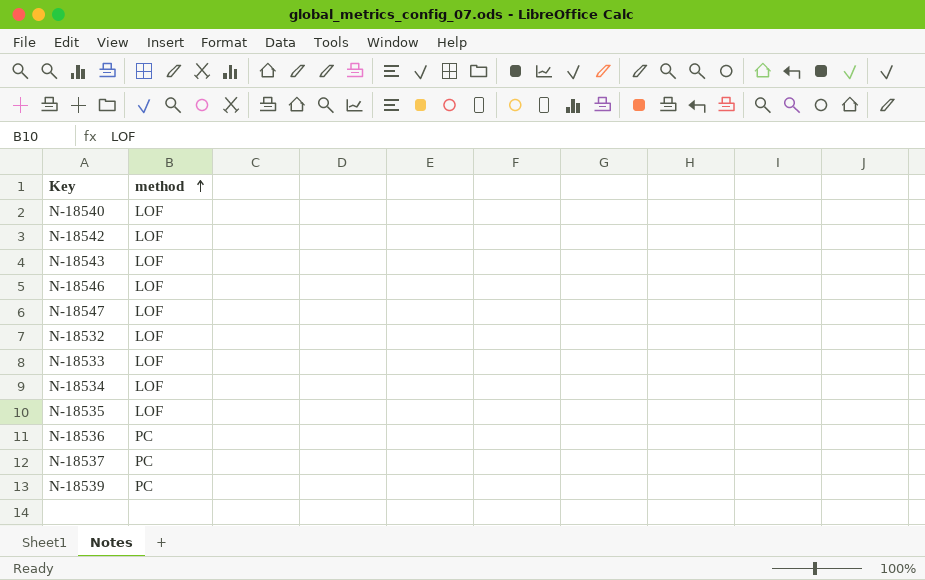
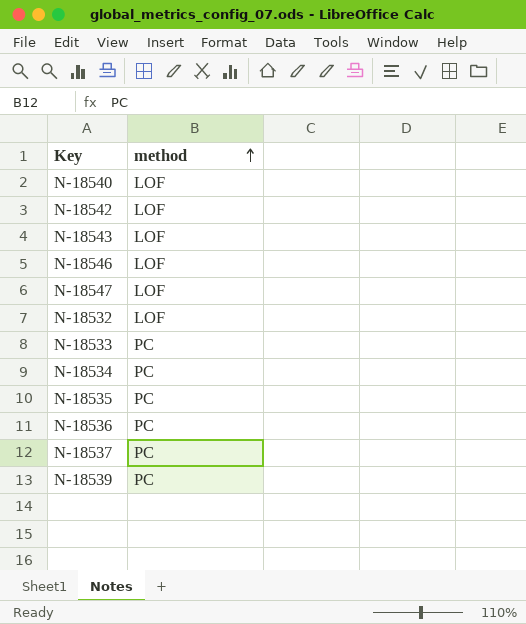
N-18533 | method: LOF -> PC
N-18534 | method: LOF -> PC
N-18535 | method: LOF -> PC

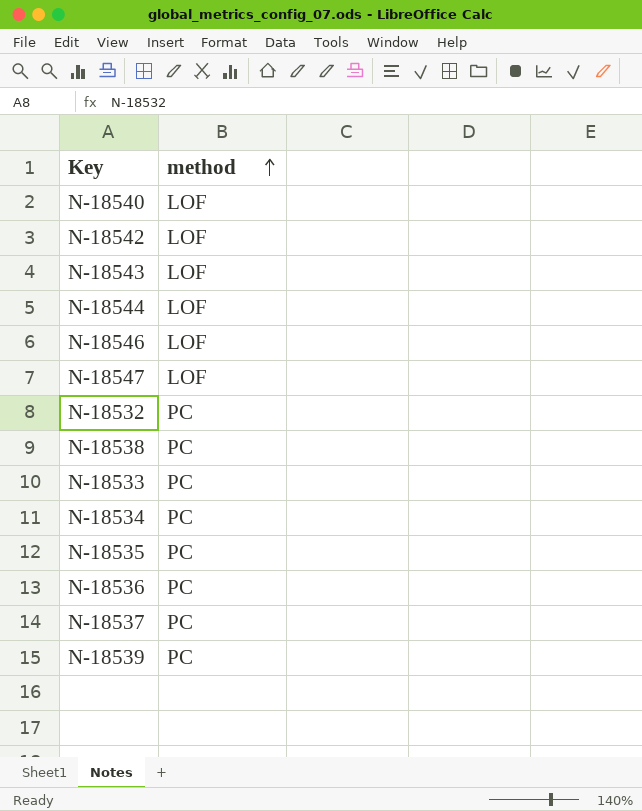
row N-18544: none -> LOF
N-18532 | method: LOF -> PC
row N-18538: none -> PC

